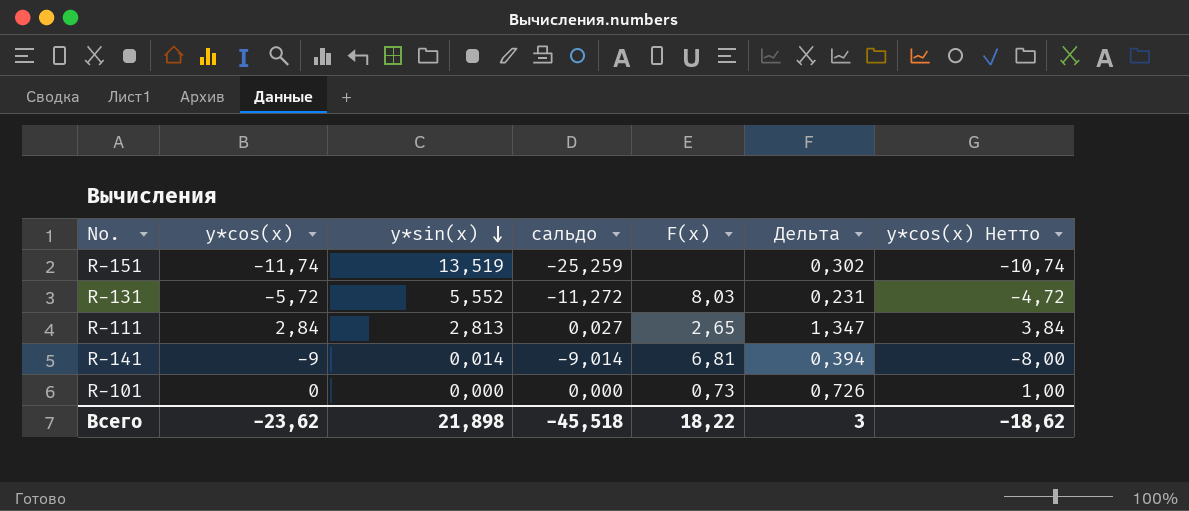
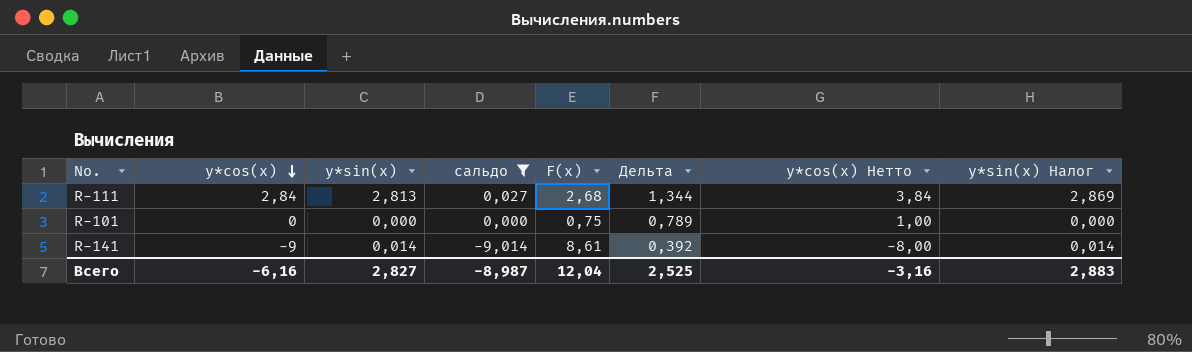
filter: none -> сальдо >= -9,014
row order: y*sin(x) descending -> y*cos(x) descending
column y*sin(x) Налог | formula: none -> [y*sin(x)] * 1,02
R-111 | F(x): 2,65 -> 2,68
R-111 | Дельта: 1,347 -> 1,344
R-101 | F(x): 0,73 -> 0,75
R-101 | Дельта: 0,726 -> 0,789
R-141 | F(x): 6,81 -> 8,61
R-141 | Дельта: 0,394 -> 0,392
Всего | y*cos(x): -23,62 -> -6,16
Всего | y*sin(x): 21,898 -> 2,827
Всего | сальдо: -45,518 -> -8,987
Всего | F(x): 18,22 -> 12,04
Всего | Дельта: 3 -> 2,525
Всего | y*cos(x) Нетто: -18,62 -> -3,16

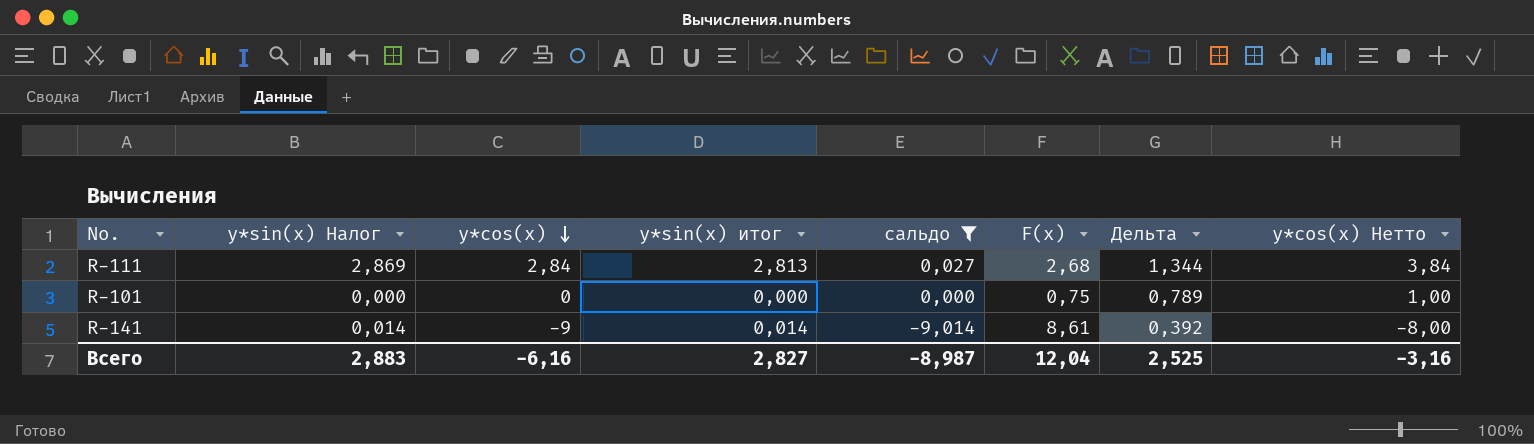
column y*sin(x) Налог | position: 8 -> 2
column name: y*sin(x) -> y*sin(x) итог

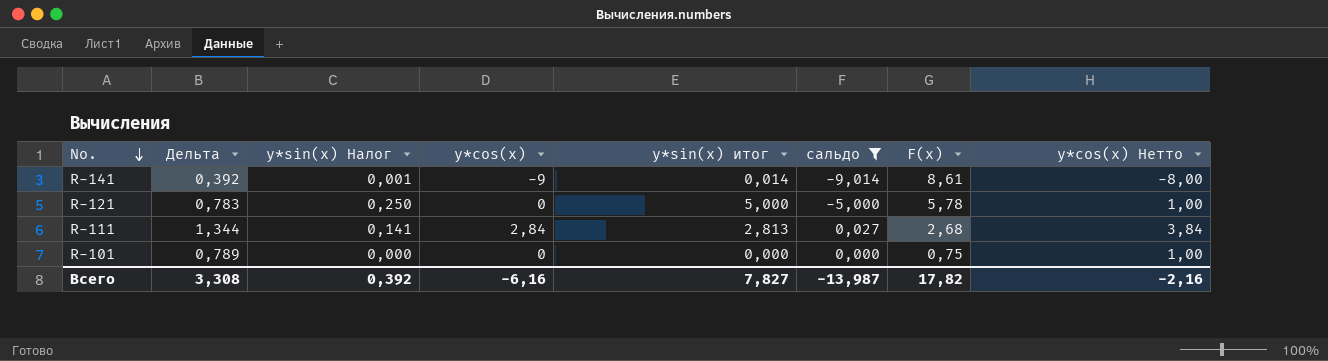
row order: y*cos(x) descending -> No. descending
column Дельта | position: 7 -> 2
column y*sin(x) Налог | formula: [y*sin(x) итог] * 1,02 -> [y*sin(x) итог] * 0,05
row R-121: none -> 0,783 | 0,250 | 0 | 5,000 | -5,000 | 5,78 | 1,00
Всего | Дельта: 2,525 -> 3,308
Всего | y*sin(x) Налог: 2,883 -> 0,392
Всего | y*sin(x) итог: 2,827 -> 7,827
Всего | сальдо: -8,987 -> -13,987
Всего | F(x): 12,04 -> 17,82
Всего | y*cos(x) Нетто: -3,16 -> -2,16

